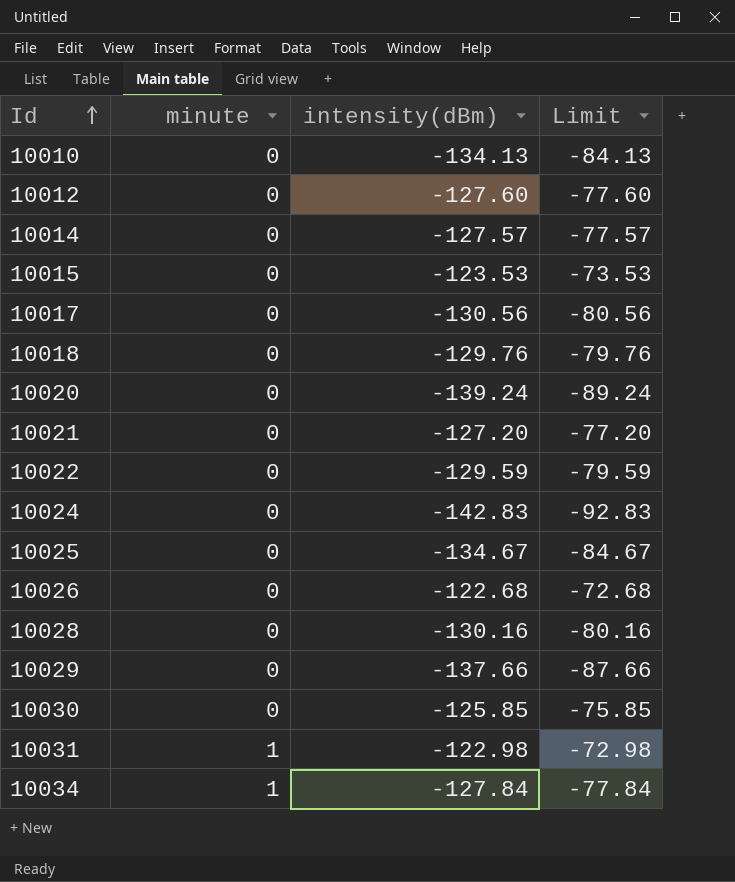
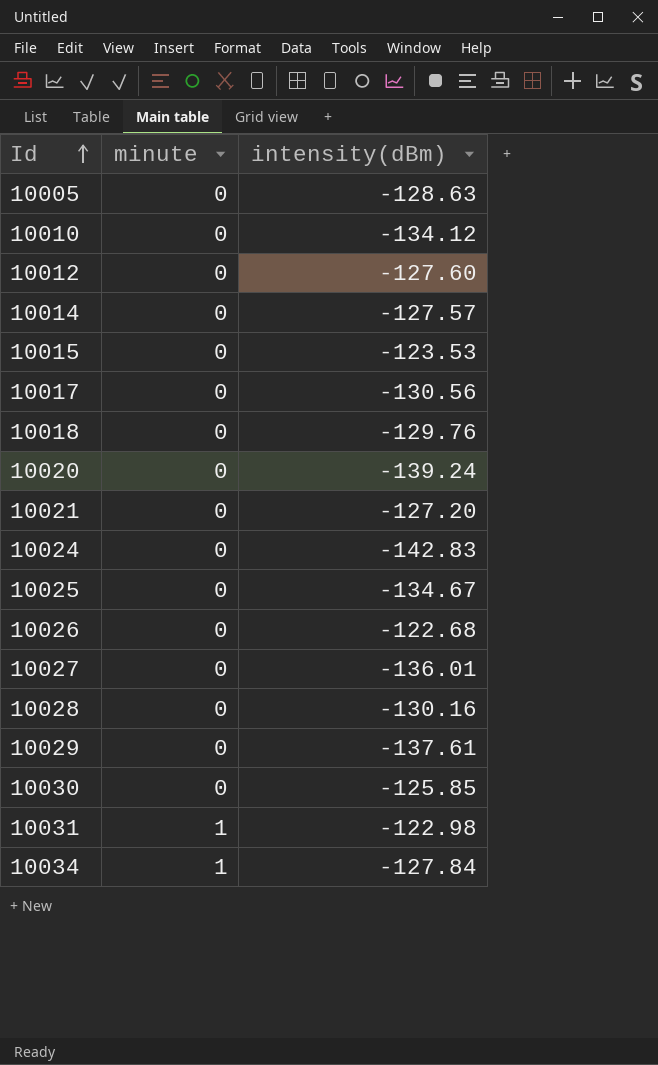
column Limit | formula: [intensity(dBm)] + 50 -> none
row 10022: 0 | -129.59 | -79.59 -> none
row 10005: none -> 0 | -128.63
10010 | intensity(dBm): -134.13 -> -134.12
row 10027: none -> 0 | -136.01
10029 | intensity(dBm): -137.66 -> -137.61

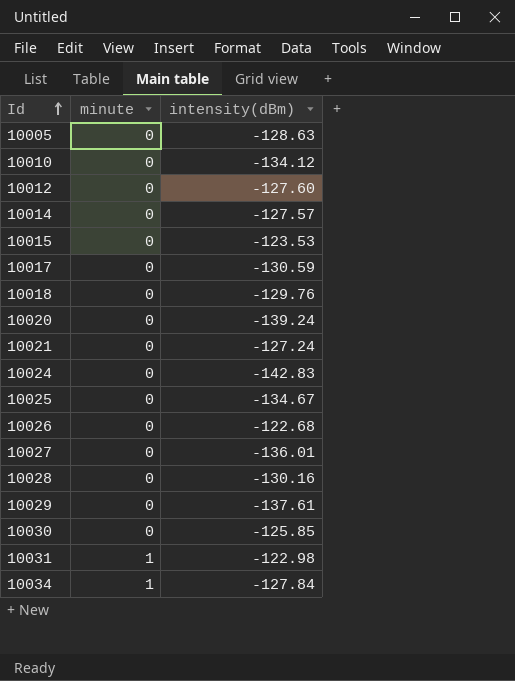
10017 | intensity(dBm): -130.56 -> -130.59
10021 | intensity(dBm): -127.20 -> -127.24

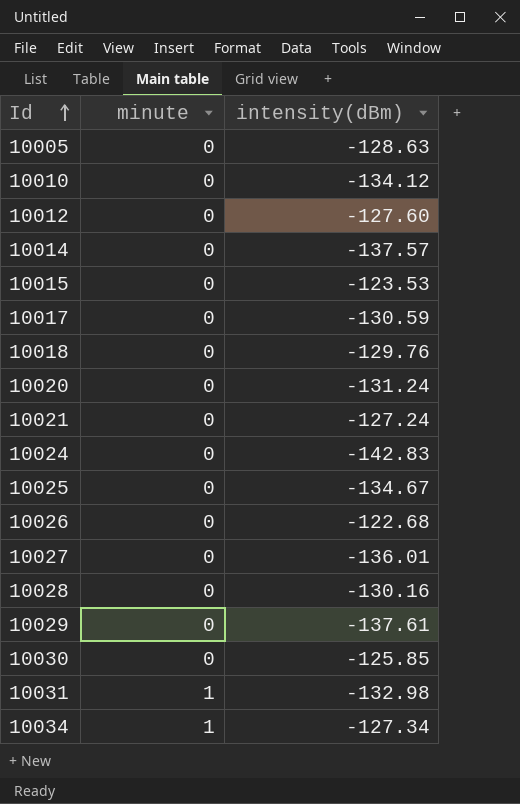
10014 | intensity(dBm): -127.57 -> -137.57
10020 | intensity(dBm): -139.24 -> -131.24
10031 | intensity(dBm): -122.98 -> -132.98
10034 | intensity(dBm): -127.84 -> -127.34

